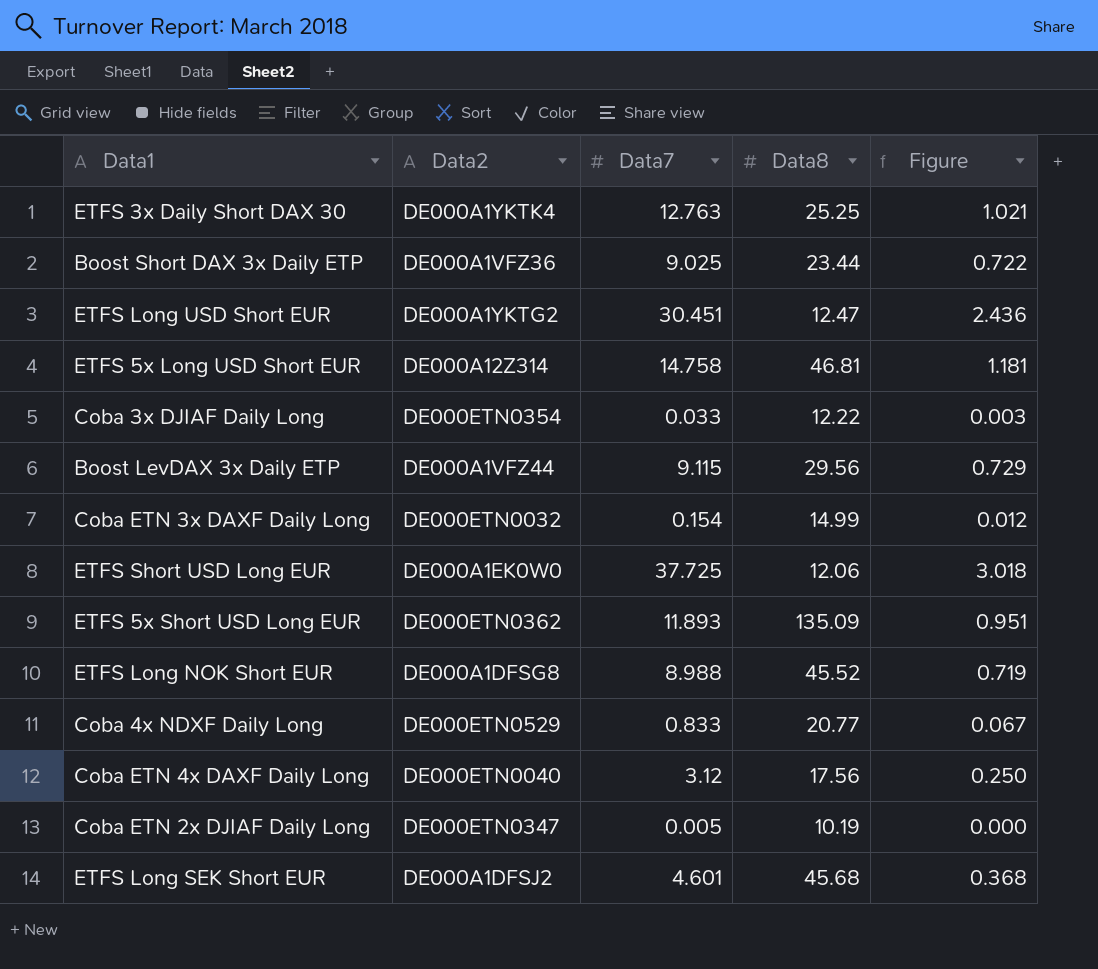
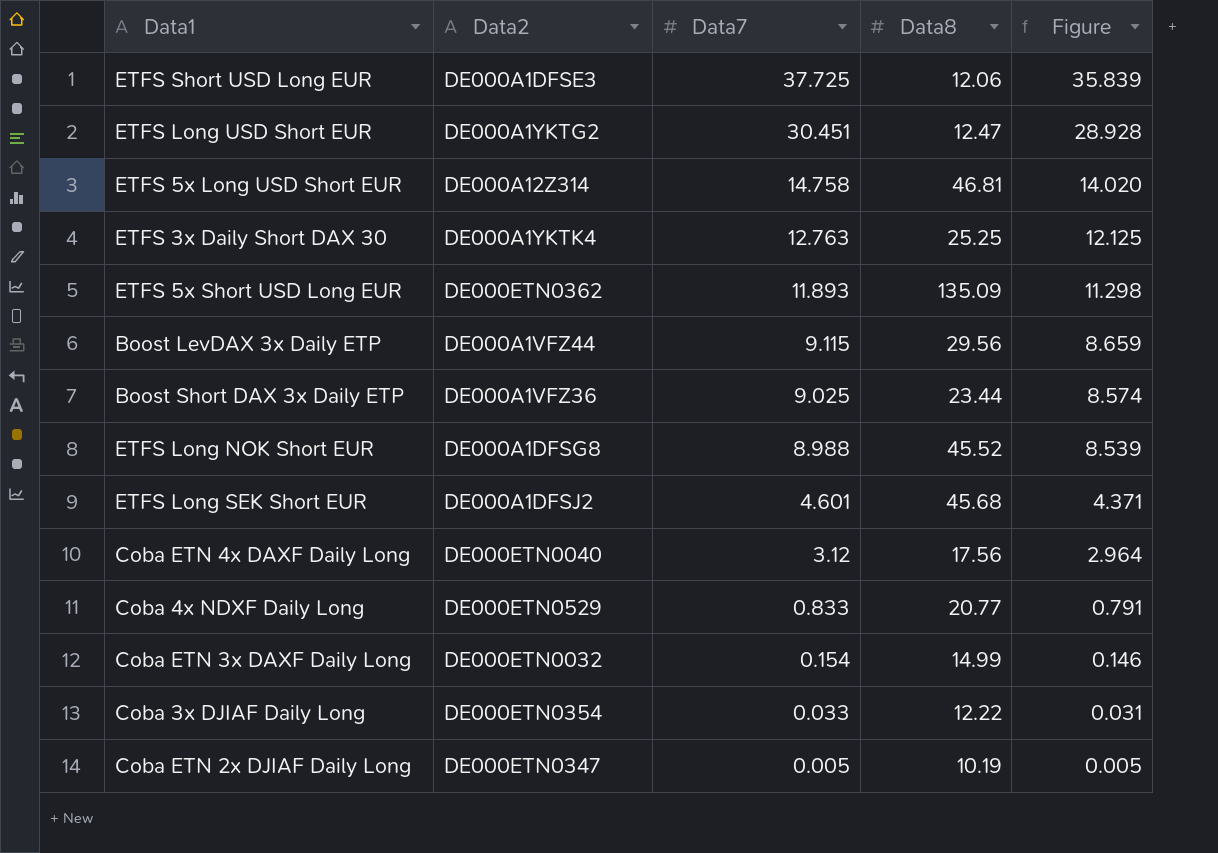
row order: none -> Data7 descending
column Figure | formula: [Data7] * 0.08 -> [Data7] * 0.95
ETFS Short USD Long EUR | Data2: DE000A1EK0W0 -> DE000A1DFSE3

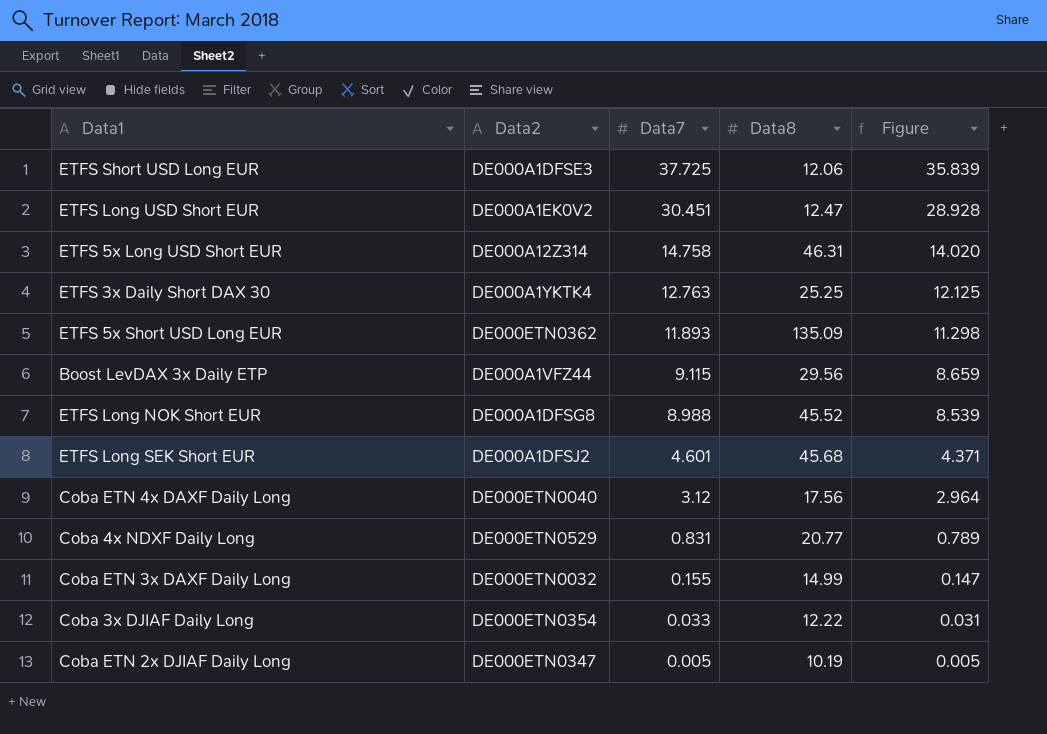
row Boost Short DAX 3x Daily ETP: DE000A1VFZ36 | 9.025 | 23.44 | 8.574 -> none
ETFS Long USD Short EUR | Data2: DE000A1YKTG2 -> DE000A1EK0V2
ETFS 5x Long USD Short EUR | Data8: 46.81 -> 46.31
Coba 4x NDXF Daily Long | Data7: 0.833 -> 0.831
Coba 4x NDXF Daily Long | Figure: 0.791 -> 0.789
Coba ETN 3x DAXF Daily Long | Data7: 0.154 -> 0.155
Coba ETN 3x DAXF Daily Long | Figure: 0.146 -> 0.147

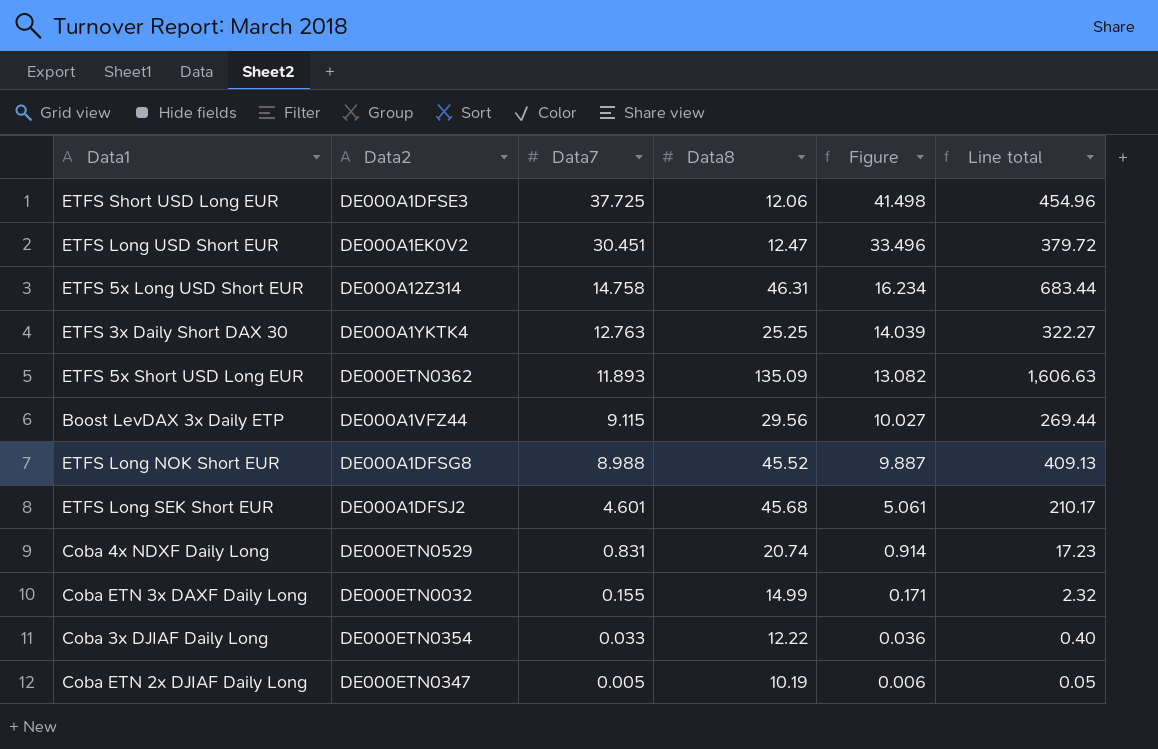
column Figure | formula: [Data7] * 0.95 -> [Data7] * 1.1
column Line total | formula: none -> [Data7] * [Data8]
row Coba ETN 4x DAXF Daily Long: DE000ETN0040 | 3.12 | 17.56 | 2.964 -> none
Coba 4x NDXF Daily Long | Data8: 20.77 -> 20.74

